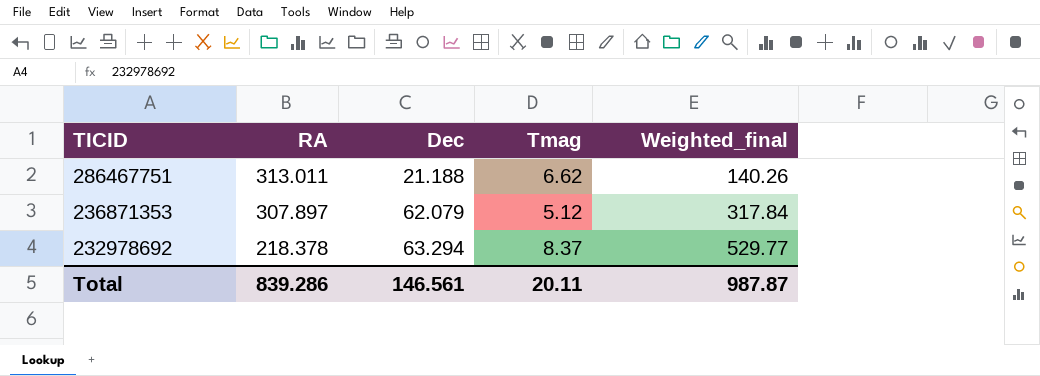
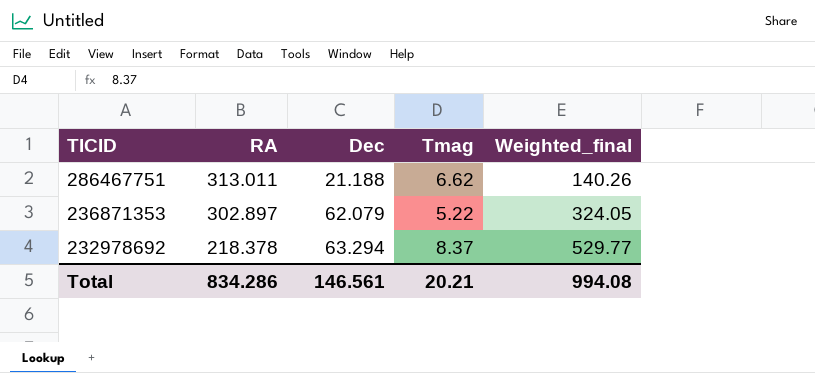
236871353 | RA: 307.897 -> 302.897
236871353 | Tmag: 5.12 -> 5.22
236871353 | Weighted_final: 317.84 -> 324.05
Total | RA: 839.286 -> 834.286
Total | Tmag: 20.11 -> 20.21
Total | Weighted_final: 987.87 -> 994.08

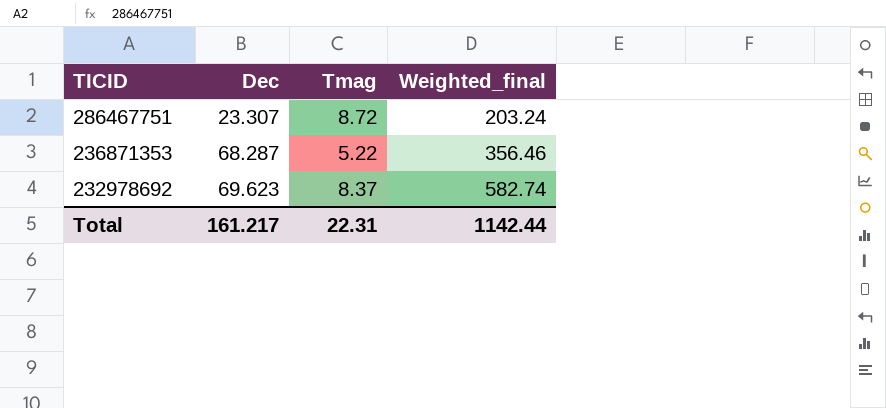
column RA | position: 2 -> none
286467751 | Dec: 21.188 -> 23.307
286467751 | Tmag: 6.62 -> 8.72
286467751 | Weighted_final: 140.26 -> 203.24
236871353 | Dec: 62.079 -> 68.287
236871353 | Weighted_final: 324.05 -> 356.46
232978692 | Dec: 63.294 -> 69.623
232978692 | Weighted_final: 529.77 -> 582.74
Total | Dec: 146.561 -> 161.217
Total | Tmag: 20.21 -> 22.31
Total | Weighted_final: 994.08 -> 1142.44

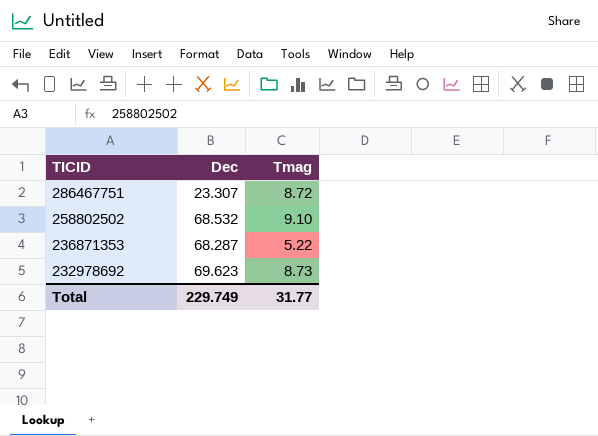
column Weighted_final | formula: [Dec] * [Tmag] -> none
row 258802502: none -> 68.532 | 9.10
232978692 | Tmag: 8.37 -> 8.73
Total | Dec: 161.217 -> 229.749
Total | Tmag: 22.31 -> 31.77

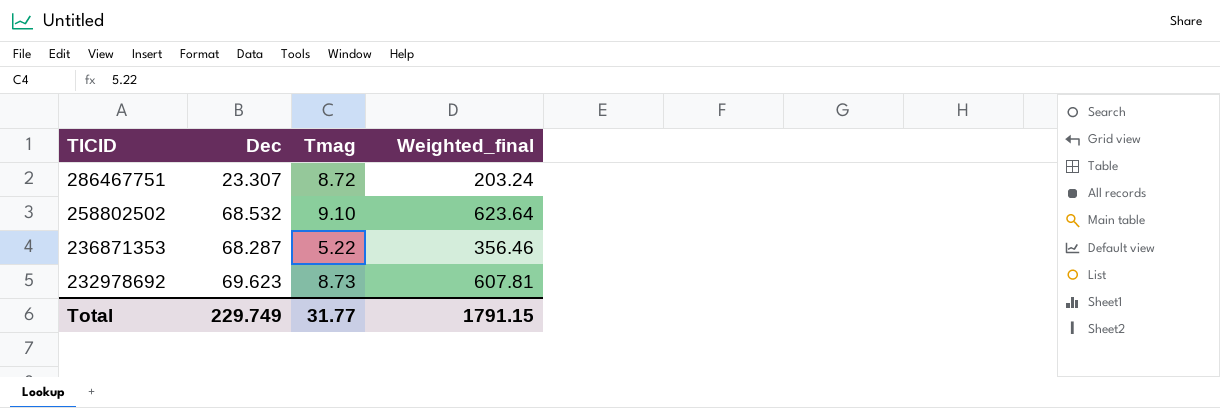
column Weighted_final | formula: none -> [Dec] * [Tmag]

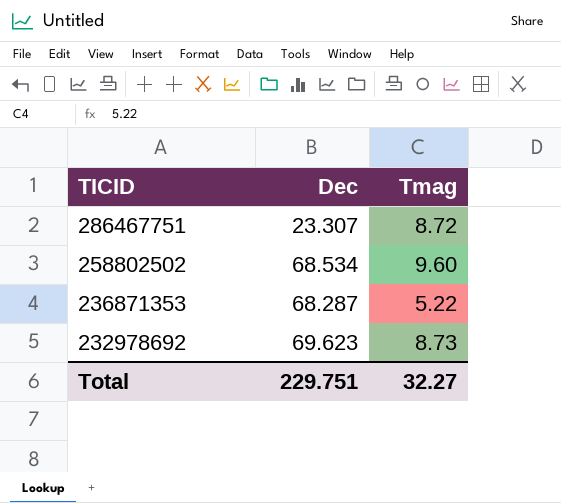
column Weighted_final | formula: [Dec] * [Tmag] -> none
258802502 | Dec: 68.532 -> 68.534
258802502 | Tmag: 9.10 -> 9.60
Total | Dec: 229.749 -> 229.751
Total | Tmag: 31.77 -> 32.27

